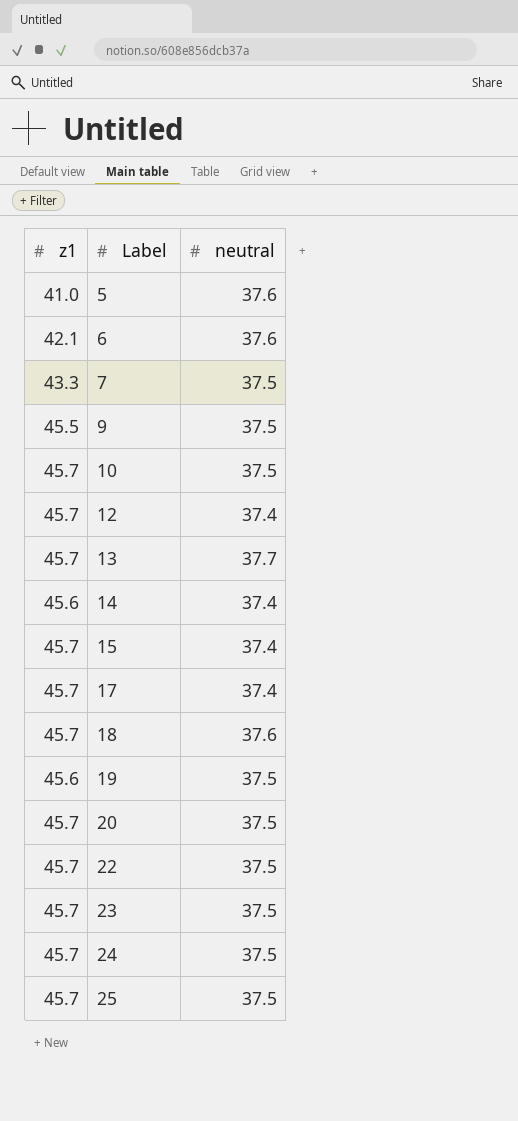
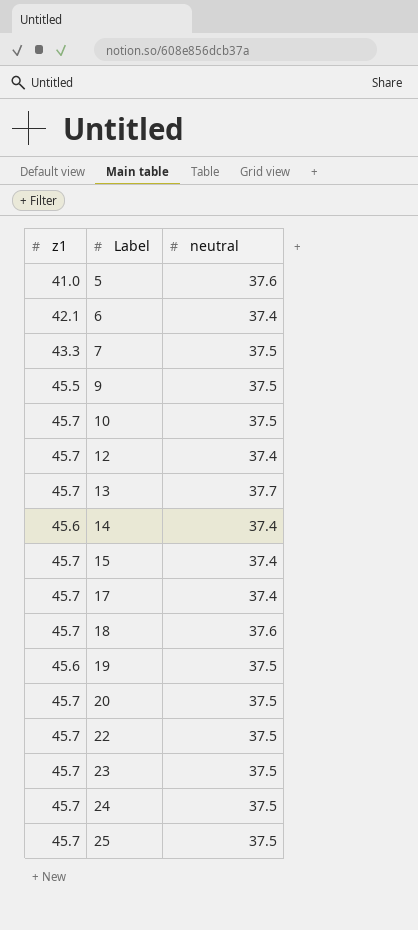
6 | neutral: 37.6 -> 37.4

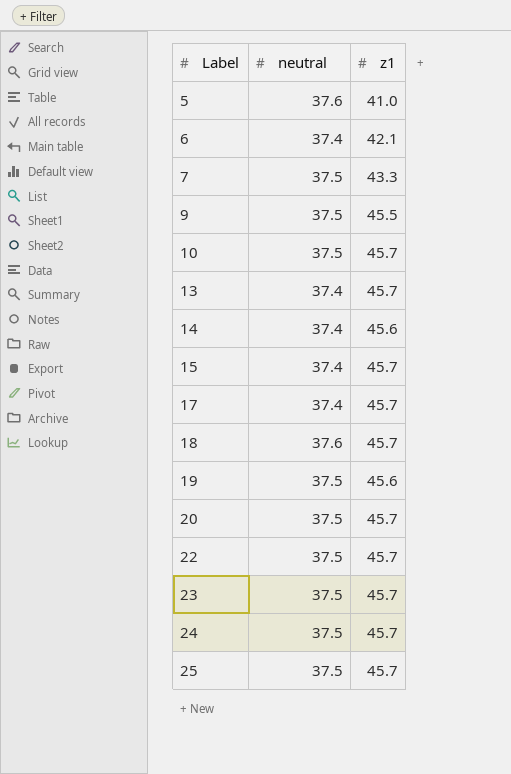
column z1 | position: 1 -> 3
row 12: 45.7 | 37.4 -> none
13 | neutral: 37.7 -> 37.4

